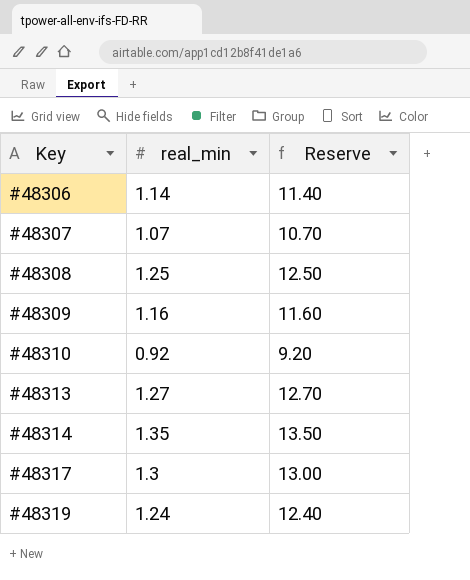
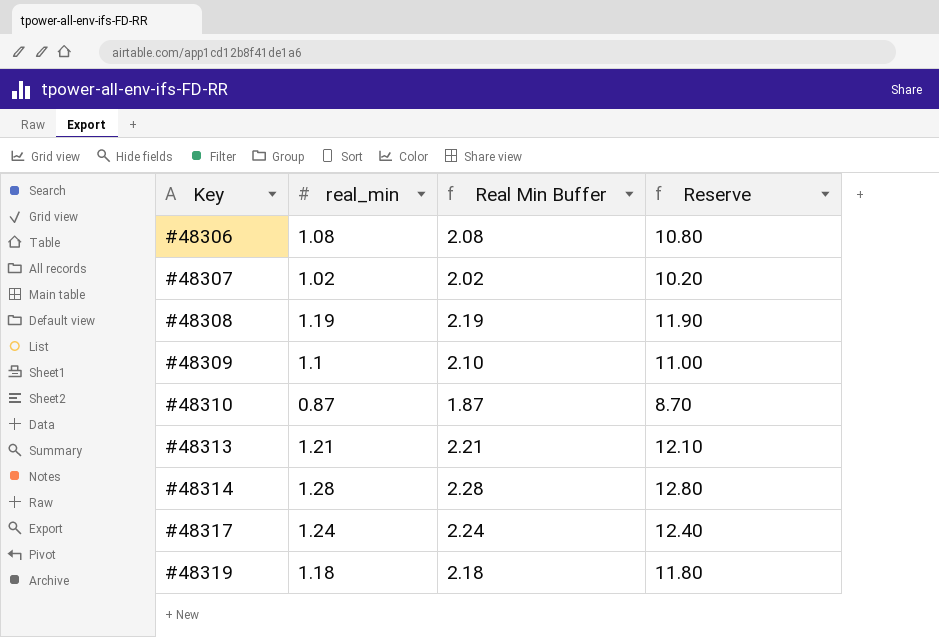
column Real Min Buffer | formula: none -> [real_min] + 1
#48306 | real_min: 1.14 -> 1.08
#48306 | Reserve: 11.40 -> 10.80
#48307 | real_min: 1.07 -> 1.02
#48307 | Reserve: 10.70 -> 10.20
#48308 | real_min: 1.25 -> 1.19
#48308 | Reserve: 12.50 -> 11.90
#48309 | real_min: 1.16 -> 1.1
#48309 | Reserve: 11.60 -> 11.00
#48310 | real_min: 0.92 -> 0.87
#48310 | Reserve: 9.20 -> 8.70
#48313 | real_min: 1.27 -> 1.21
#48313 | Reserve: 12.70 -> 12.10
#48314 | real_min: 1.35 -> 1.28
#48314 | Reserve: 13.50 -> 12.80
#48317 | real_min: 1.3 -> 1.24
#48317 | Reserve: 13.00 -> 12.40
#48319 | real_min: 1.24 -> 1.18
#48319 | Reserve: 12.40 -> 11.80

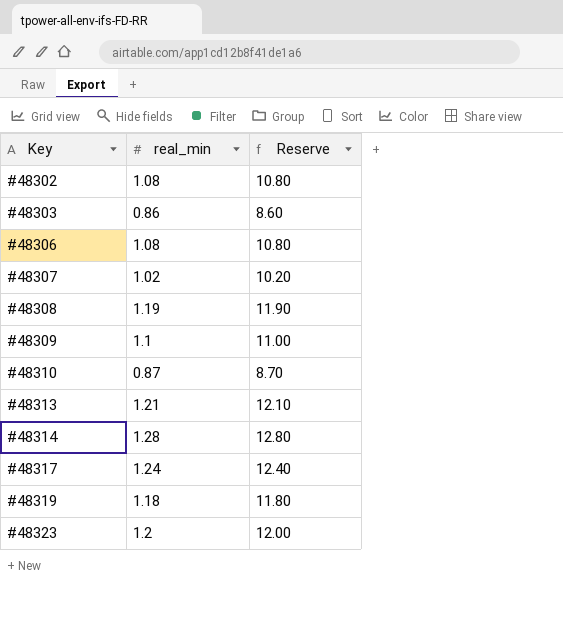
column Real Min Buffer | formula: [real_min] + 1 -> none
row #48302: none -> 1.08 | 10.80
row #48303: none -> 0.86 | 8.60
row #48323: none -> 1.2 | 12.00

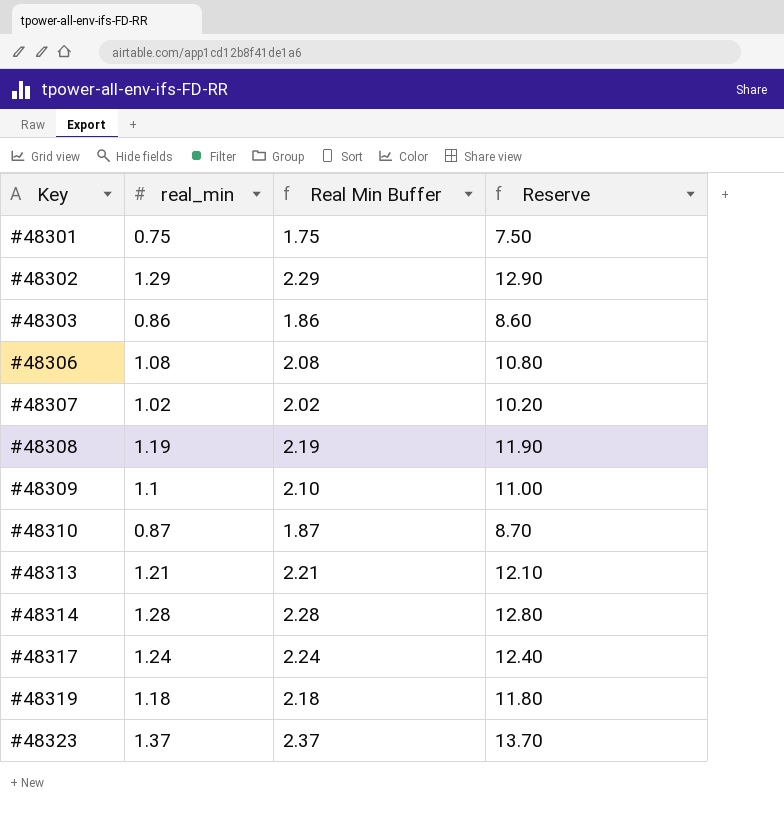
column Real Min Buffer | formula: none -> [real_min] + 1
row #48301: none -> 0.75 | 1.75 | 7.50
#48302 | real_min: 1.08 -> 1.29
#48302 | Reserve: 10.80 -> 12.90
#48323 | real_min: 1.2 -> 1.37
#48323 | Reserve: 12.00 -> 13.70

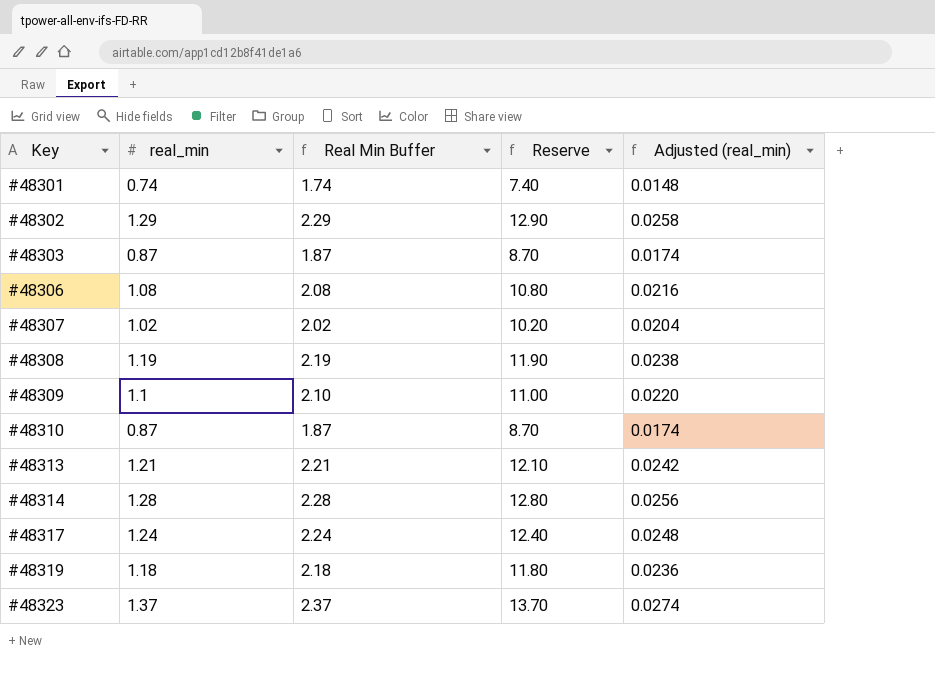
column Adjusted (real_min) | formula: none -> [real_min] * 0.02
#48301 | real_min: 0.75 -> 0.74
#48301 | Real Min Buffer: 1.75 -> 1.74
#48301 | Reserve: 7.50 -> 7.40
#48303 | real_min: 0.86 -> 0.87
#48303 | Real Min Buffer: 1.86 -> 1.87
#48303 | Reserve: 8.60 -> 8.70

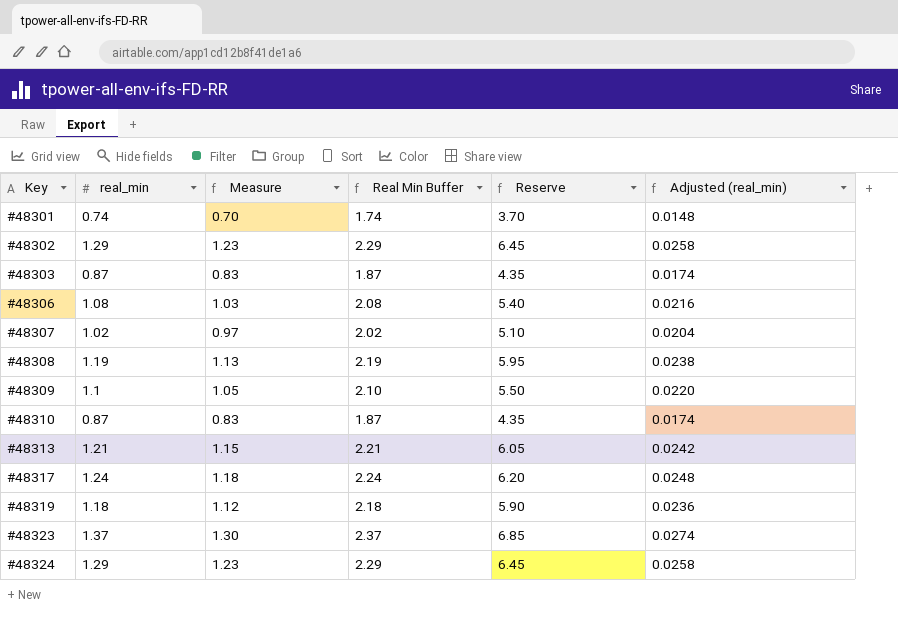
column Measure | formula: none -> [real_min] * 0.95
column Reserve | formula: [real_min] * 10 -> [real_min] * 5
row #48314: 1.28 | 2.28 | 12.80 | 0.0256 -> none
row #48324: none -> 1.29 | 1.23 | 2.29 | 6.45 | 0.0258

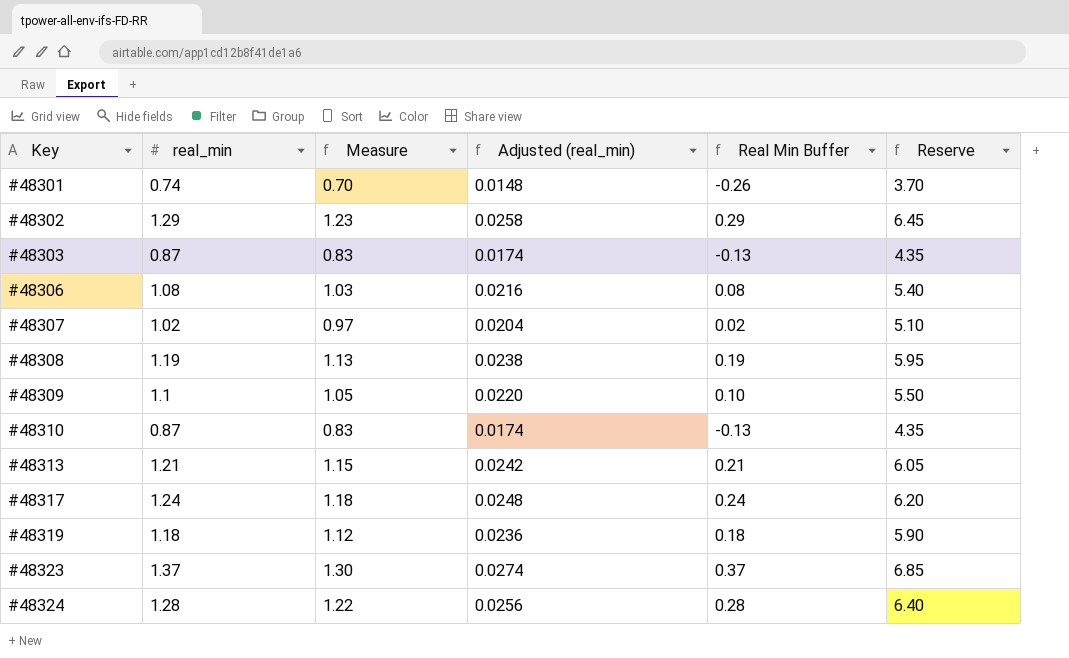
column Adjusted (real_min) | position: 6 -> 4
column Real Min Buffer | formula: [real_min] + 1 -> [real_min] - 1
#48324 | real_min: 1.29 -> 1.28
#48324 | Measure: 1.23 -> 1.22
#48324 | Adjusted (real_min): 0.0258 -> 0.0256
#48324 | Reserve: 6.45 -> 6.40

